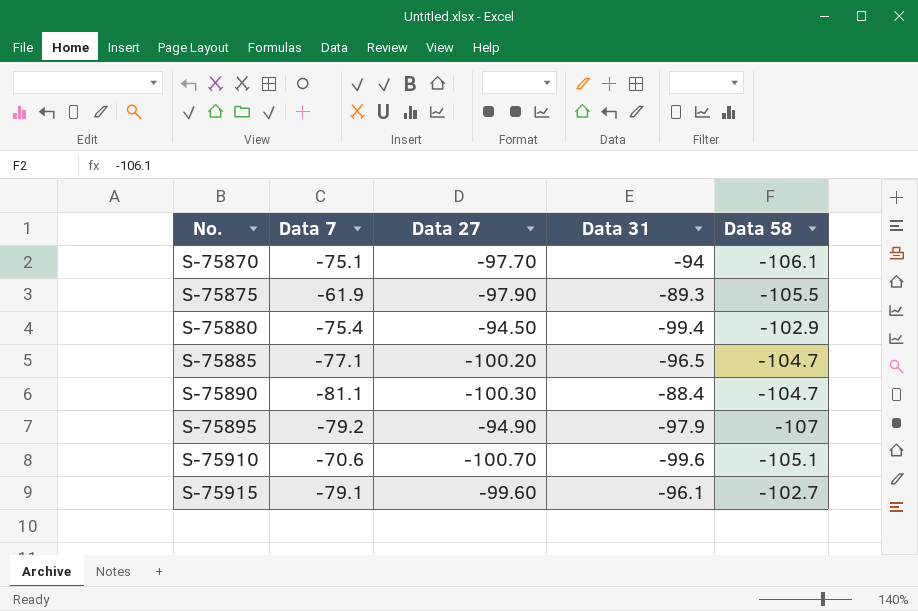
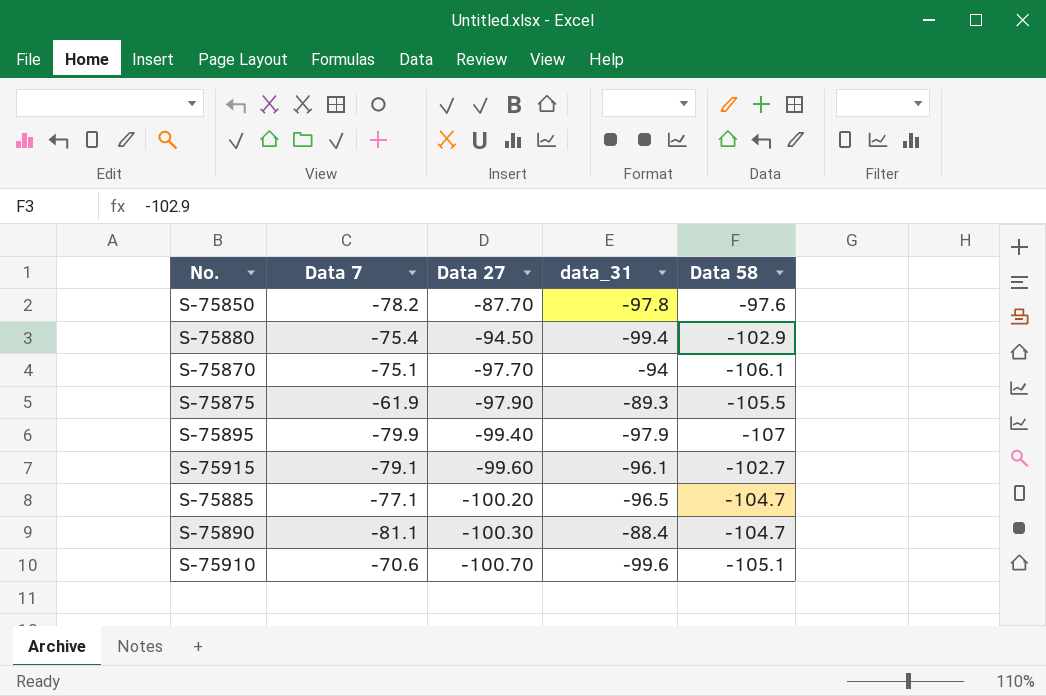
row order: No. ascending -> Data 27 descending
column name: Data 31 -> data_31
row S-75850: none -> -78.2 | -87.70 | -97.8 | -97.6
S-75895 | Data 7: -79.2 -> -79.9
S-75895 | Data 27: -94.90 -> -99.40

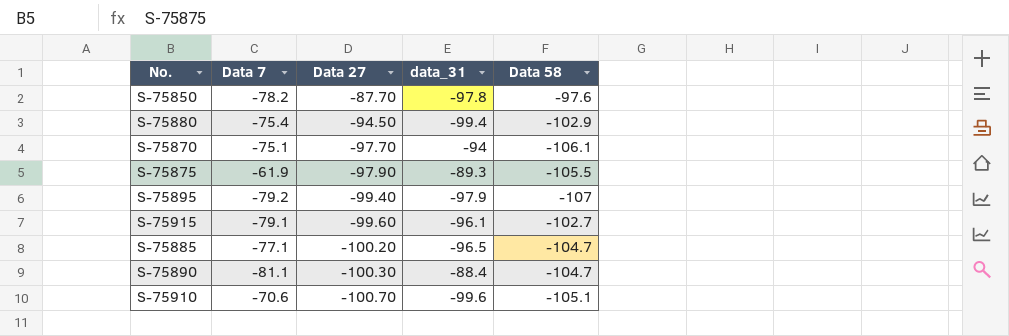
S-75895 | Data 7: -79.9 -> -79.2

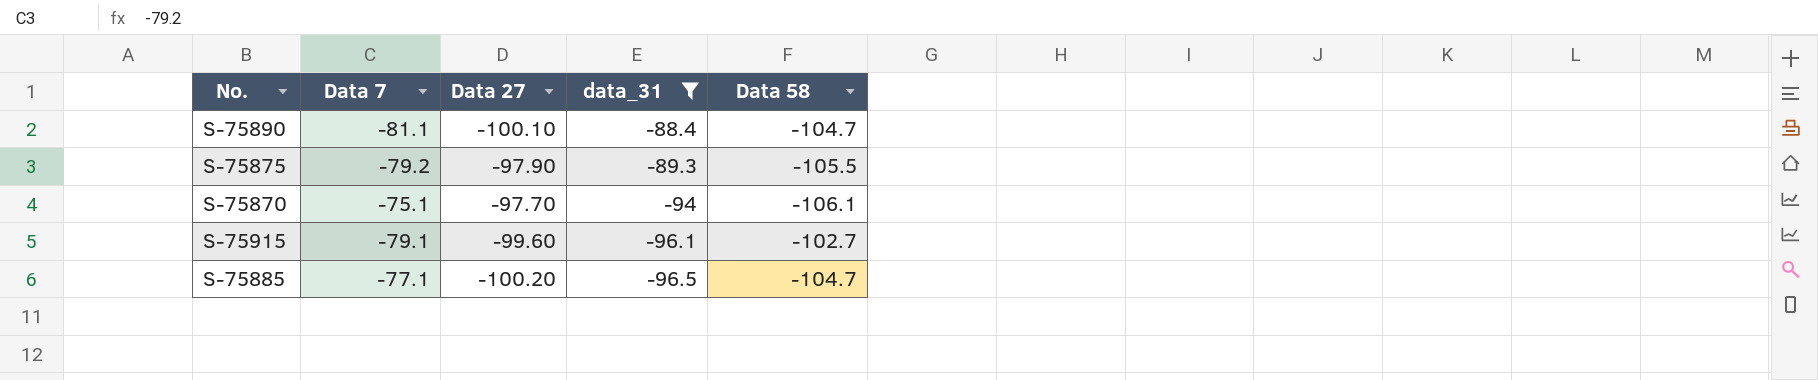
filter: none -> data_31 >= -96.5
row order: Data 27 descending -> data_31 descending
S-75890 | Data 27: -100.30 -> -100.10
S-75875 | Data 7: -61.9 -> -79.2

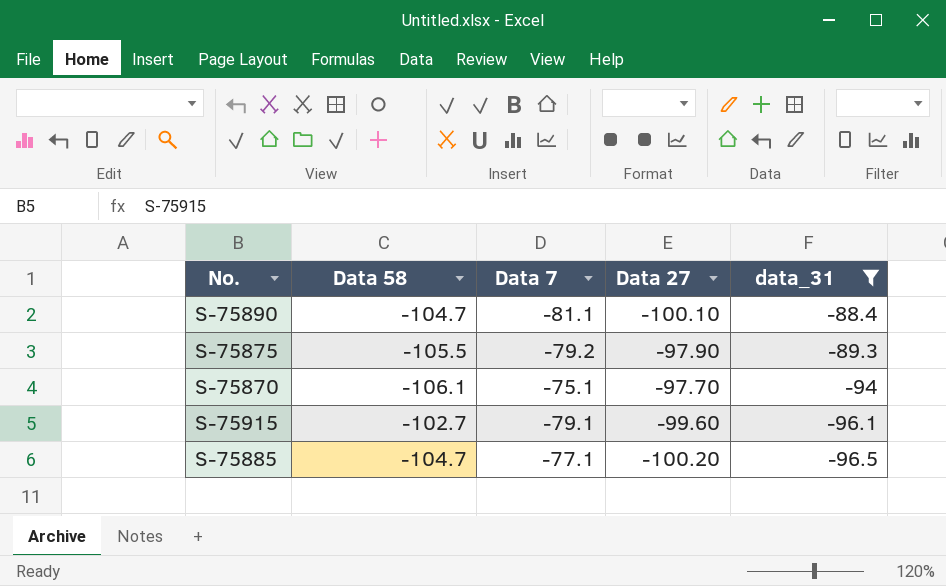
column Data 58 | position: 5 -> 2

